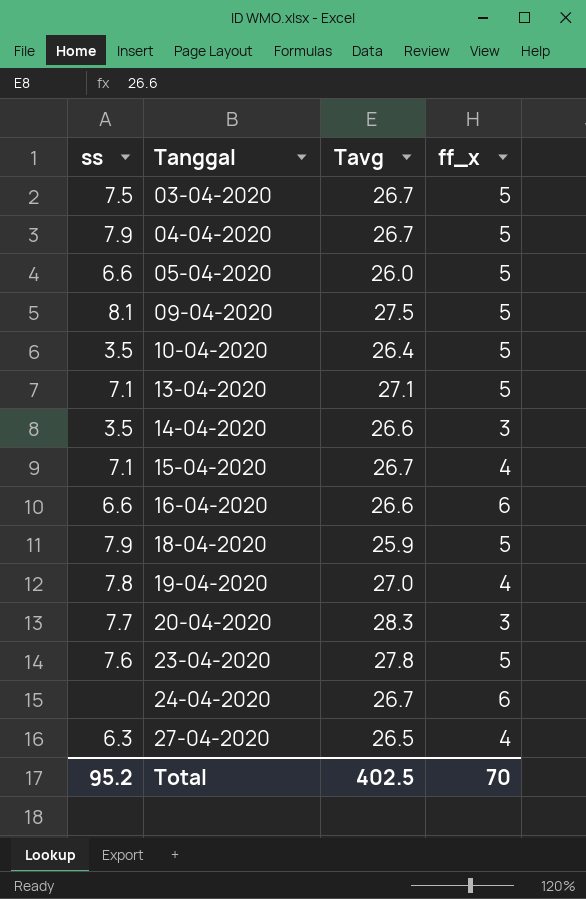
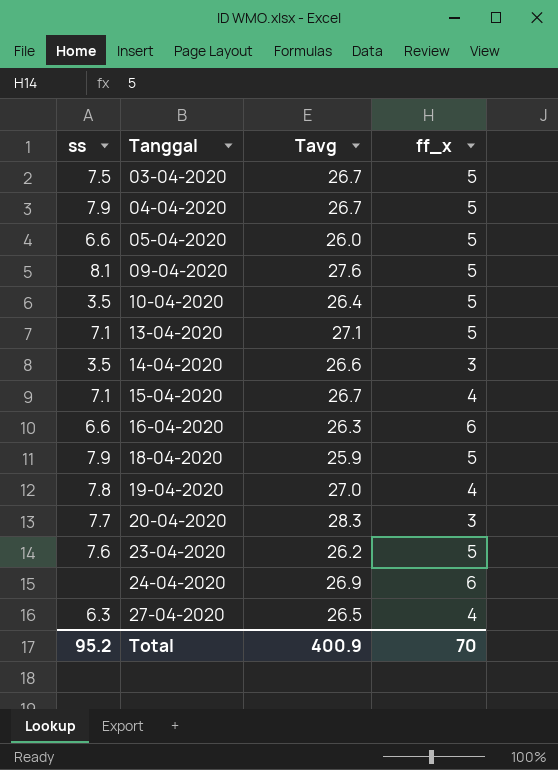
09-04-2020 | Tavg: 27.5 -> 27.6
16-04-2020 | Tavg: 26.6 -> 26.3
23-04-2020 | Tavg: 27.8 -> 26.2
24-04-2020 | Tavg: 26.7 -> 26.9
Total | Tavg: 402.5 -> 400.9

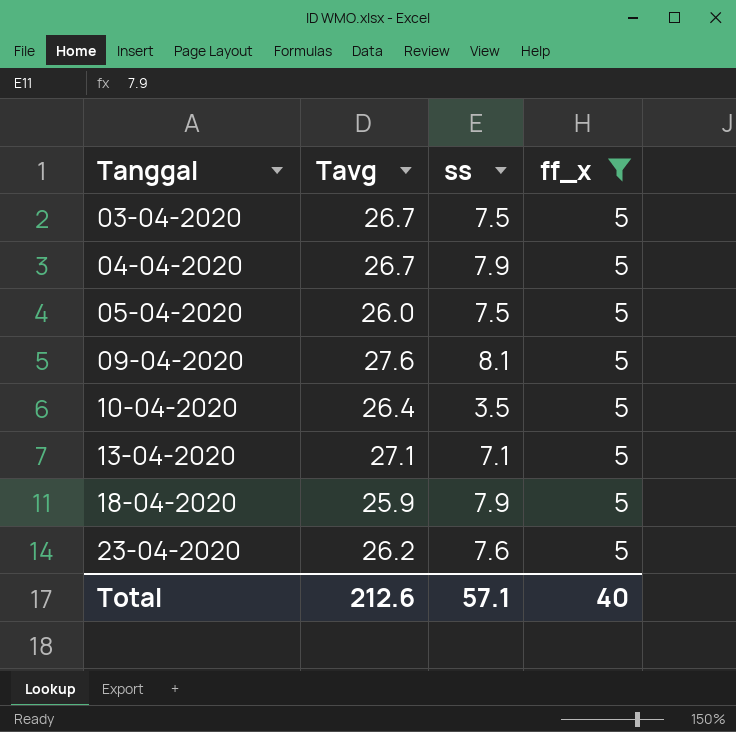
filter: none -> ff_x = 5
column ss | position: 1 -> 3
05-04-2020 | ss: 6.6 -> 7.5
Total | Tavg: 400.9 -> 212.6
Total | ss: 95.2 -> 57.1
Total | ff_x: 70 -> 40

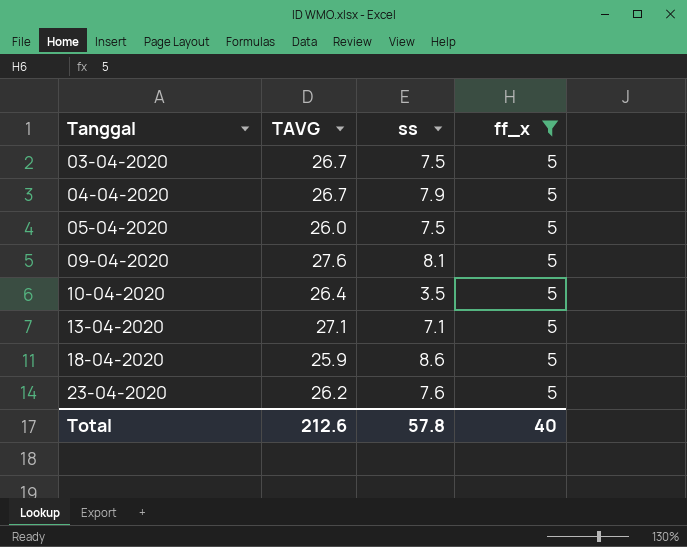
column name: Tavg -> TAVG
18-04-2020 | ss: 7.9 -> 8.6
Total | ss: 57.1 -> 57.8

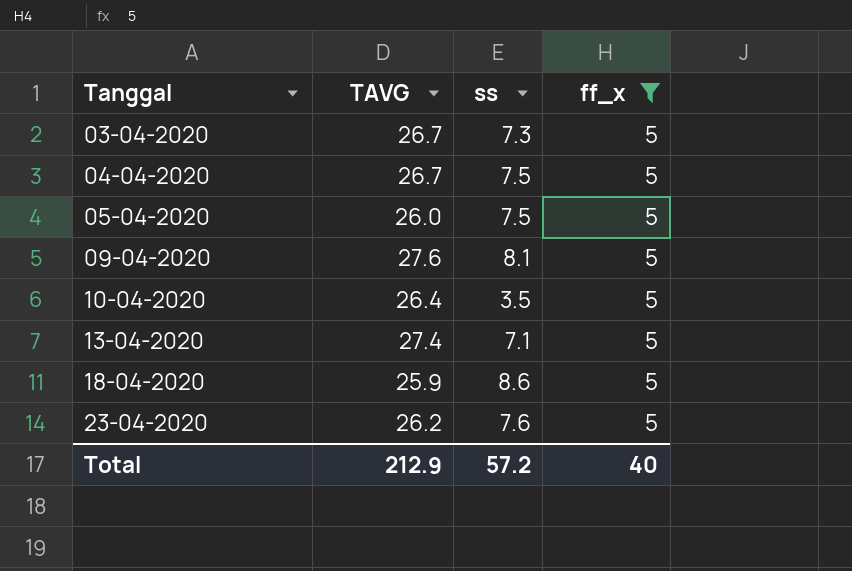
03-04-2020 | ss: 7.5 -> 7.3
04-04-2020 | ss: 7.9 -> 7.5
13-04-2020 | TAVG: 27.1 -> 27.4
Total | TAVG: 212.6 -> 212.9
Total | ss: 57.8 -> 57.2

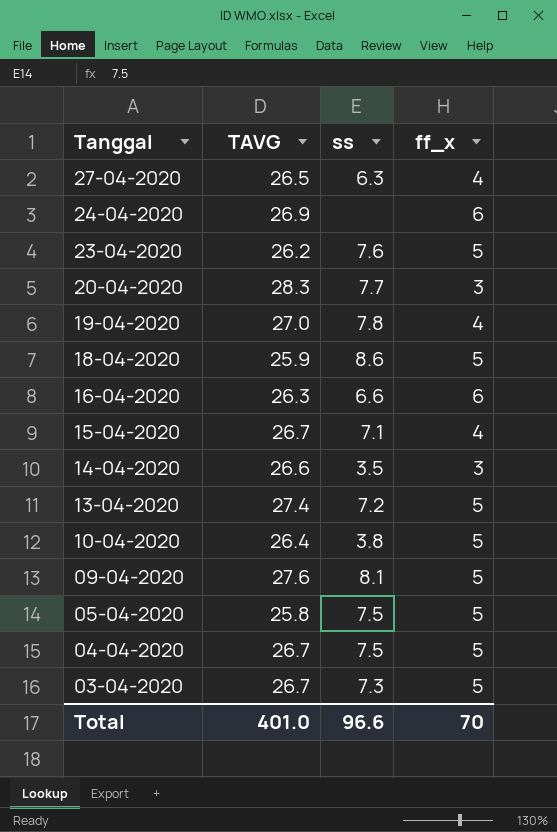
filter: ff_x = 5 -> none
row order: Tanggal ascending -> Tanggal descending
13-04-2020 | ss: 7.1 -> 7.2
10-04-2020 | ss: 3.5 -> 3.8
05-04-2020 | TAVG: 26.0 -> 25.8
Total | TAVG: 212.9 -> 401.0
Total | ss: 57.2 -> 96.6
Total | ff_x: 40 -> 70

